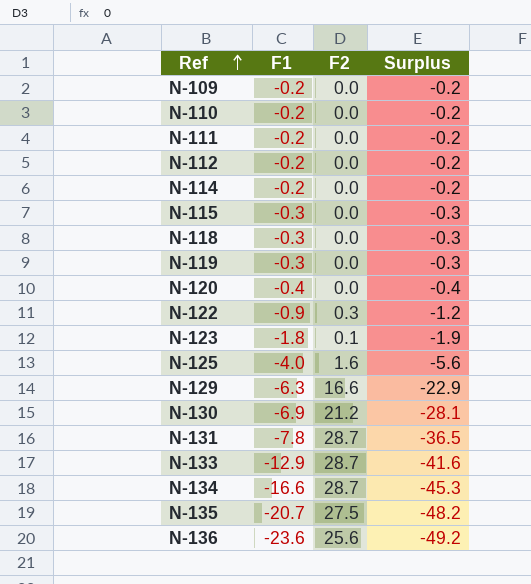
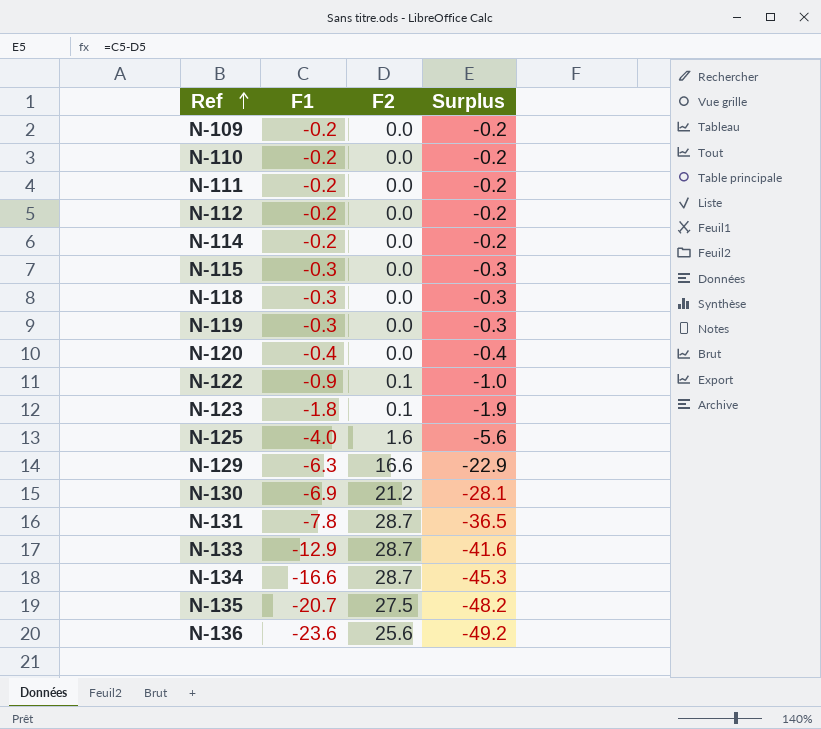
N-122 | F2: 0.3 -> 0.1
N-122 | Surplus: -1.2 -> -1.0

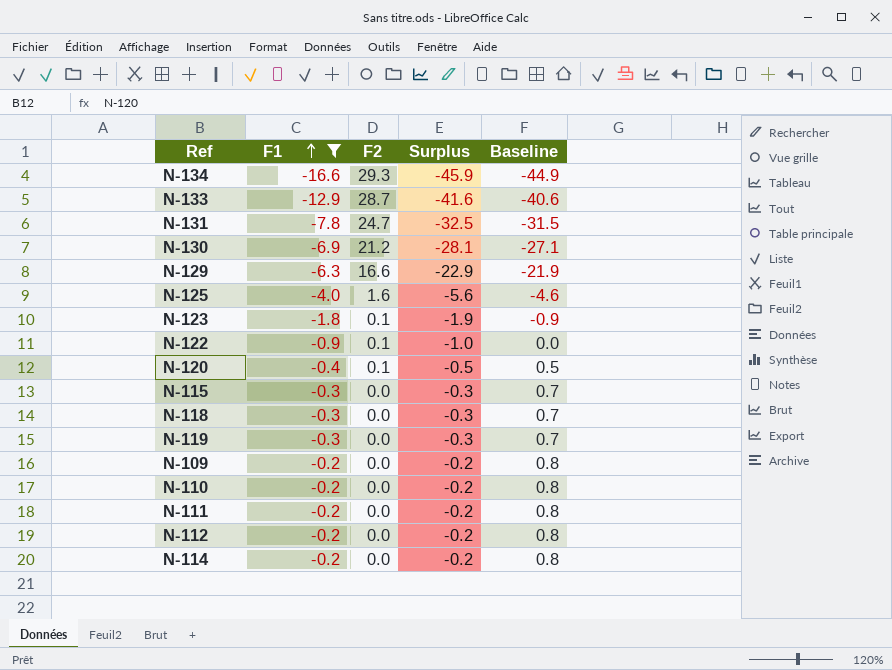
filter: none -> F1 >= -16.6
row order: Ref ascending -> F1 ascending
column Baseline | formula: none -> [Surplus] + 1
N-134 | F2: 28.7 -> 29.3
N-134 | Surplus: -45.3 -> -45.9
N-131 | F2: 28.7 -> 24.7
N-131 | Surplus: -36.5 -> -32.5
N-120 | F2: 0.0 -> 0.1
N-120 | Surplus: -0.4 -> -0.5

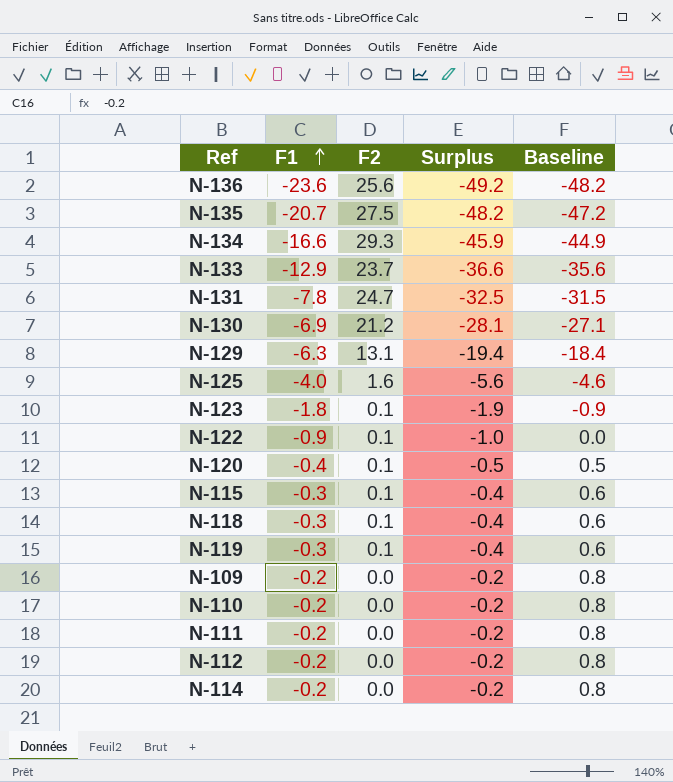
filter: F1 >= -16.6 -> none
N-133 | F2: 28.7 -> 23.7
N-133 | Surplus: -41.6 -> -36.6
N-133 | Baseline: -40.6 -> -35.6
N-129 | F2: 16.6 -> 13.1
N-129 | Surplus: -22.9 -> -19.4
N-129 | Baseline: -21.9 -> -18.4
N-115 | F2: 0.0 -> 0.1
N-115 | Surplus: -0.3 -> -0.4
N-115 | Baseline: 0.7 -> 0.6
N-118 | F2: 0.0 -> 0.1
N-118 | Surplus: -0.3 -> -0.4
N-118 | Baseline: 0.7 -> 0.6
N-119 | F2: 0.0 -> 0.1
N-119 | Surplus: -0.3 -> -0.4
N-119 | Baseline: 0.7 -> 0.6

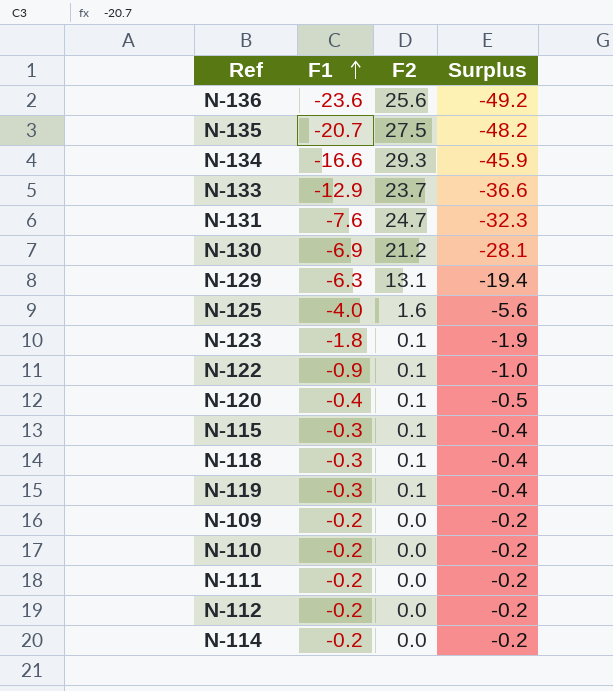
column Baseline | formula: [Surplus] + 1 -> none
N-131 | F1: -7.8 -> -7.6
N-131 | Surplus: -32.5 -> -32.3

